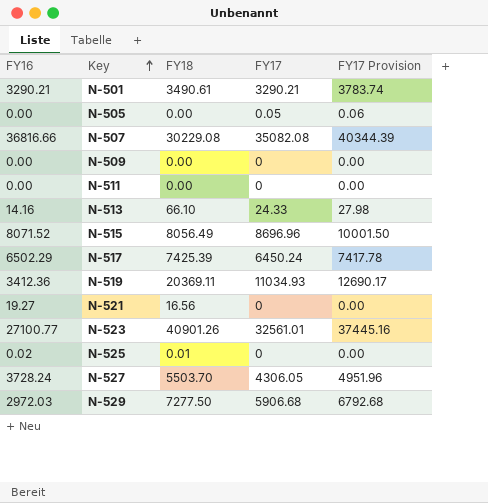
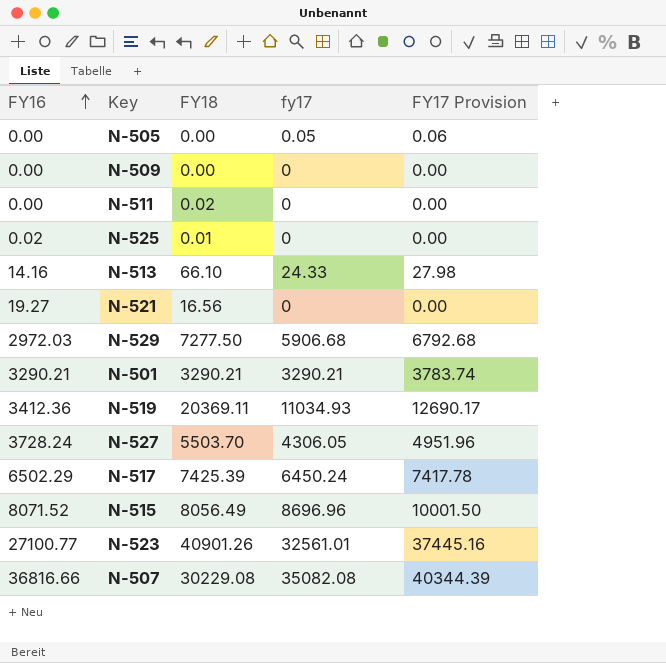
row order: Key ascending -> FY16 ascending
column name: FY17 -> fy17
N-511 | FY18: 0.00 -> 0.02
N-501 | FY18: 3490.61 -> 3290.21

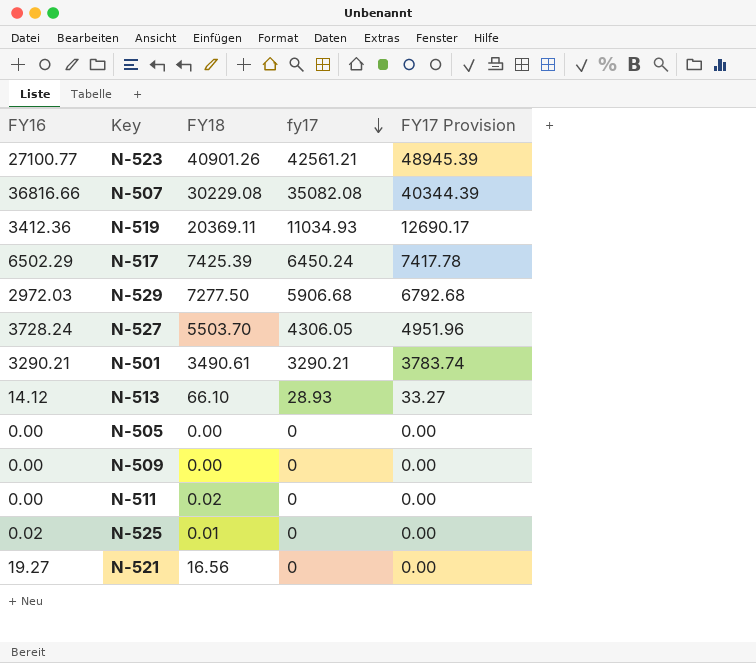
row order: FY16 ascending -> fy17 descending
row N-515: 8071.52 | 8056.49 | 8696.96 | 10001.50 -> none
N-523 | fy17: 32561.01 -> 42561.21
N-523 | FY17 Provision: 37445.16 -> 48945.39
N-501 | FY18: 3290.21 -> 3490.61
N-513 | FY16: 14.16 -> 14.12
N-513 | fy17: 24.33 -> 28.93
N-513 | FY17 Provision: 27.98 -> 33.27
N-505 | fy17: 0.05 -> 0
N-505 | FY17 Provision: 0.06 -> 0.00

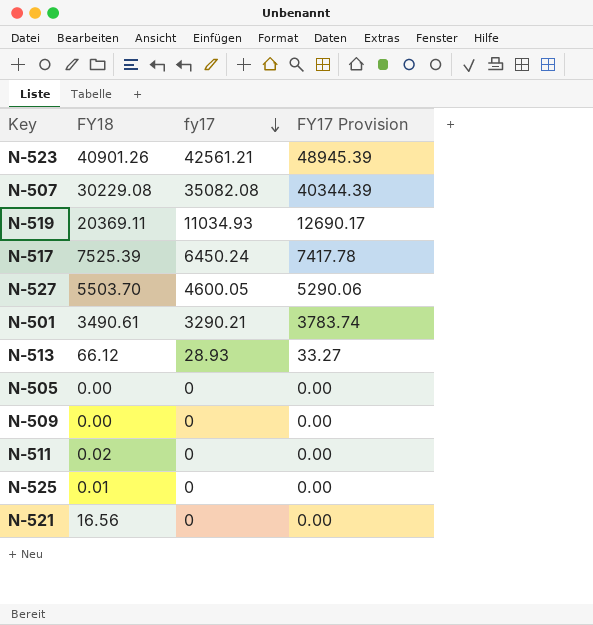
column FY16 | position: 1 -> none
row N-529: 2972.03 | 7277.50 | 5906.68 | 6792.68 -> none
N-517 | FY18: 7425.39 -> 7525.39
N-527 | fy17: 4306.05 -> 4600.05
N-527 | FY17 Provision: 4951.96 -> 5290.06
N-513 | FY18: 66.10 -> 66.12

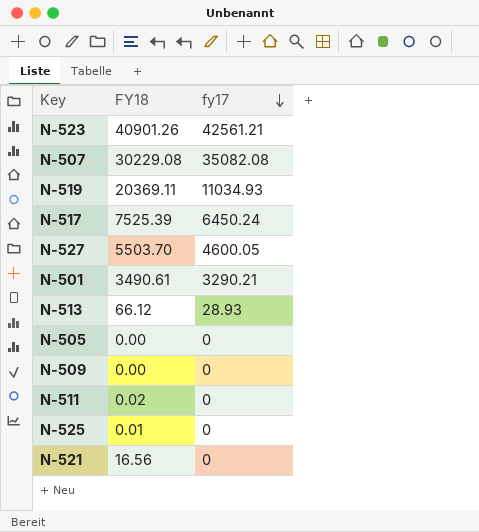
column FY17 Provision | formula: [fy17] * 1.15 -> none

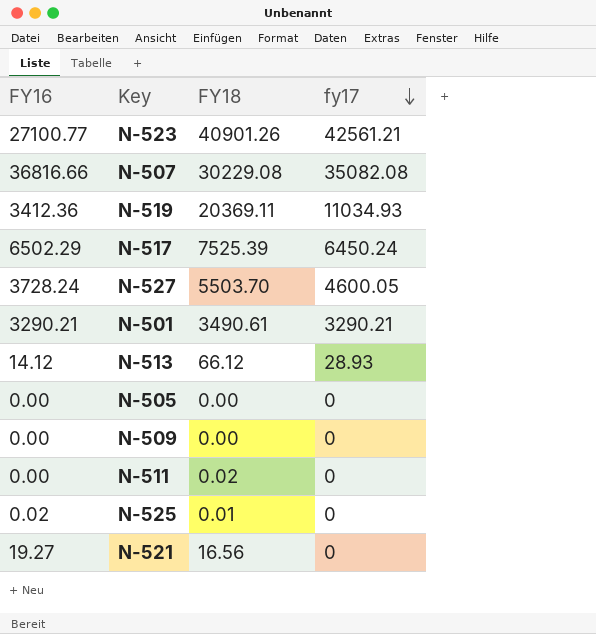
column FY16 | position: none -> 1

